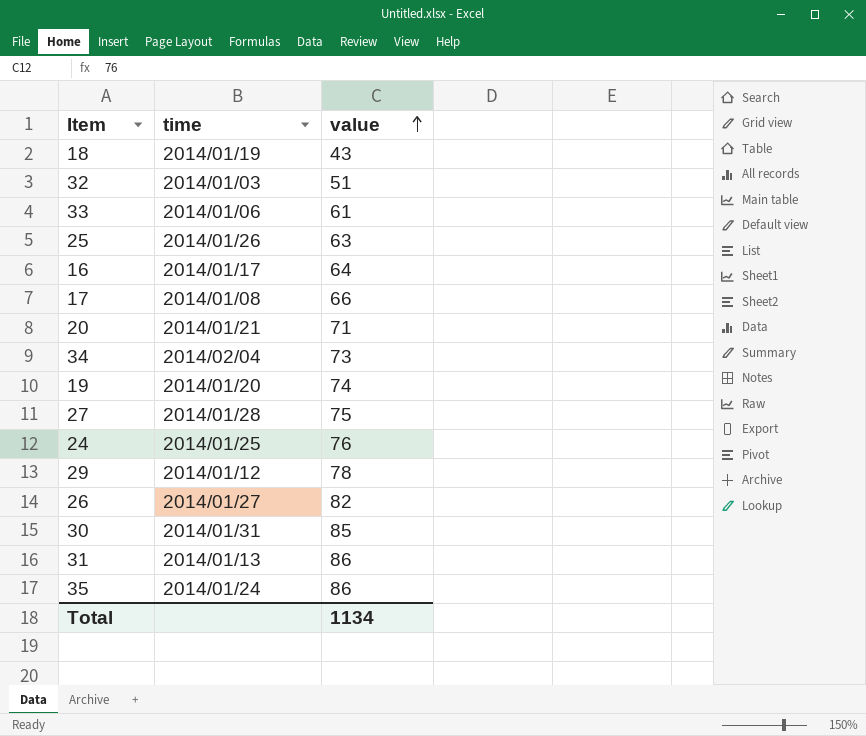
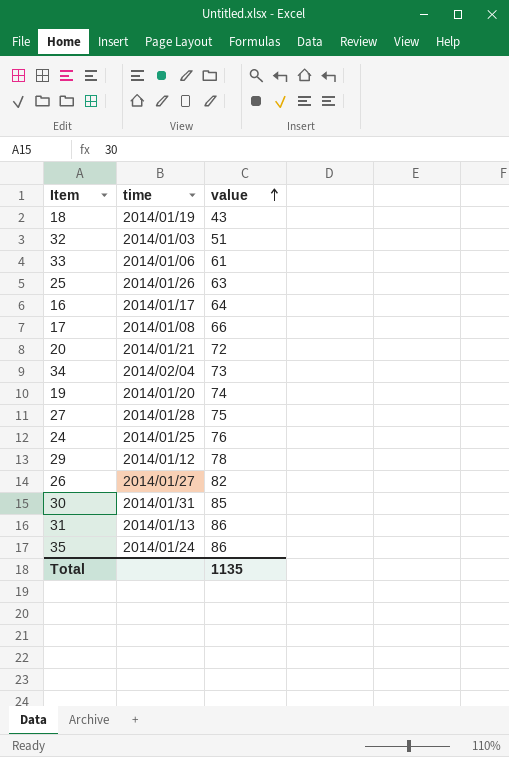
20 | value: 71 -> 72
Total | value: 1134 -> 1135

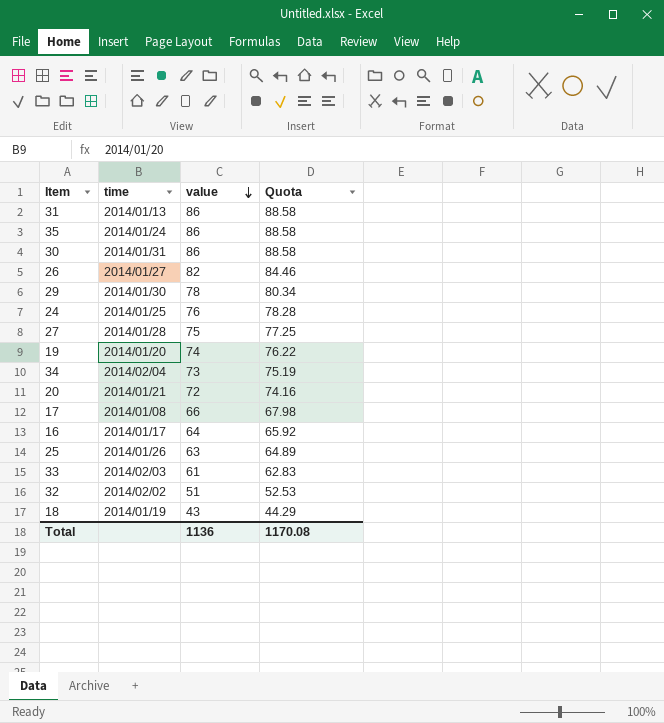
row order: value ascending -> value descending
column Quota | formula: none -> [value] * 1.03
30 | value: 85 -> 86
29 | time: 2014/01/12 -> 2014/01/30
33 | time: 2014/01/06 -> 2014/02/03
32 | time: 2014/01/03 -> 2014/02/02
Total | value: 1135 -> 1136

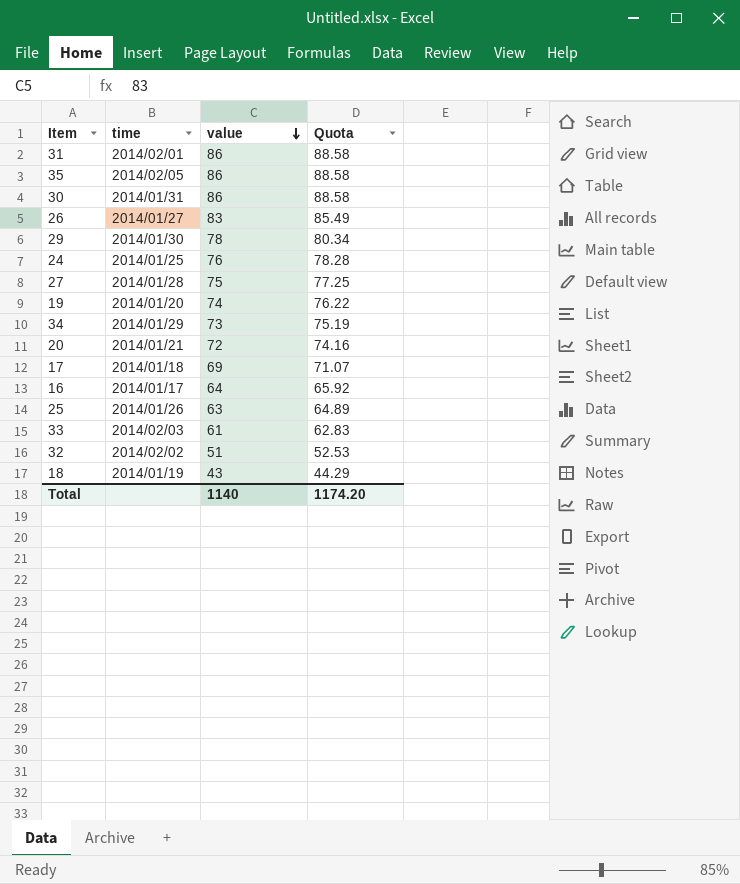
31 | time: 2014/01/13 -> 2014/02/01
35 | time: 2014/01/24 -> 2014/02/05
26 | value: 82 -> 83
26 | Quota: 84.46 -> 85.49
34 | time: 2014/02/04 -> 2014/01/29
17 | time: 2014/01/08 -> 2014/01/18
17 | value: 66 -> 69
17 | Quota: 67.98 -> 71.07
Total | value: 1136 -> 1140
Total | Quota: 1170.08 -> 1174.20

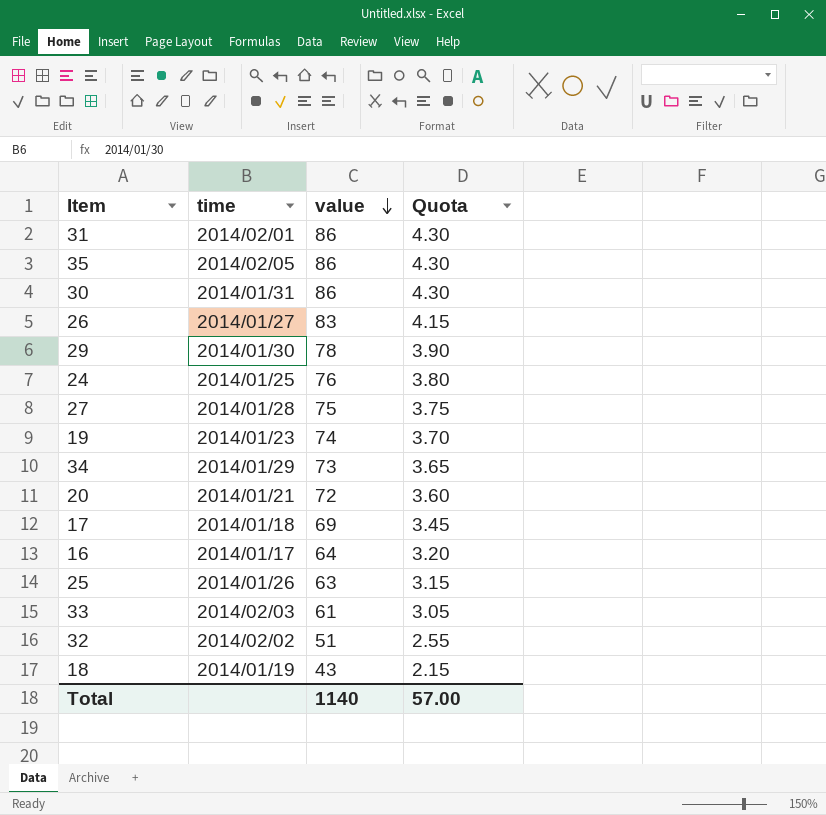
column Quota | formula: [value] * 1.03 -> [value] * 0.05
19 | time: 2014/01/20 -> 2014/01/23
Total | Quota: 1174.20 -> 57.00

